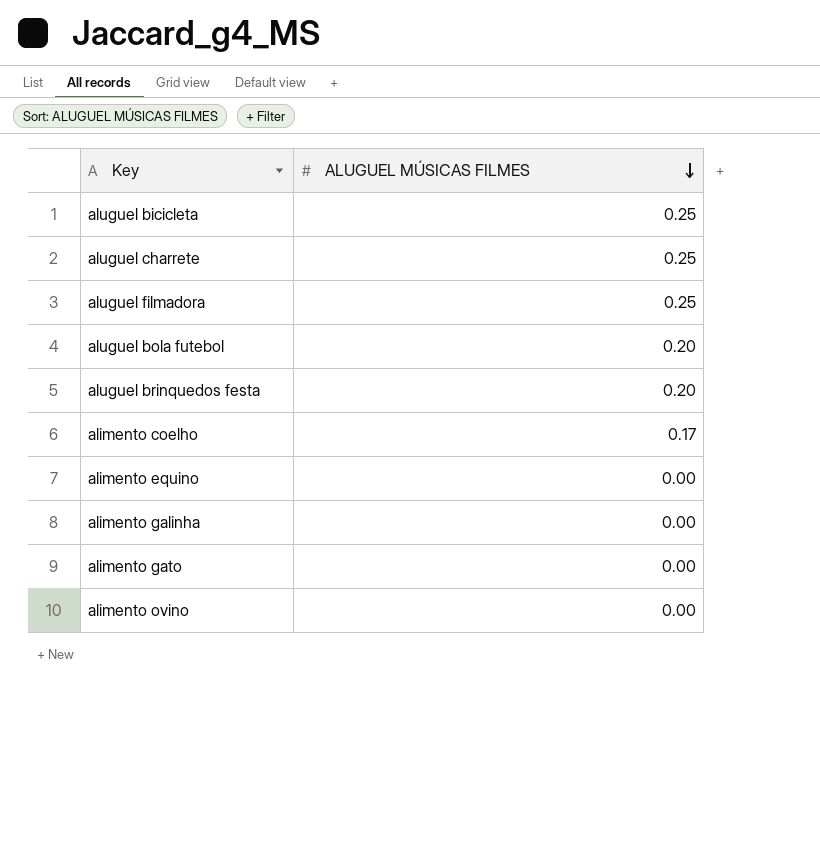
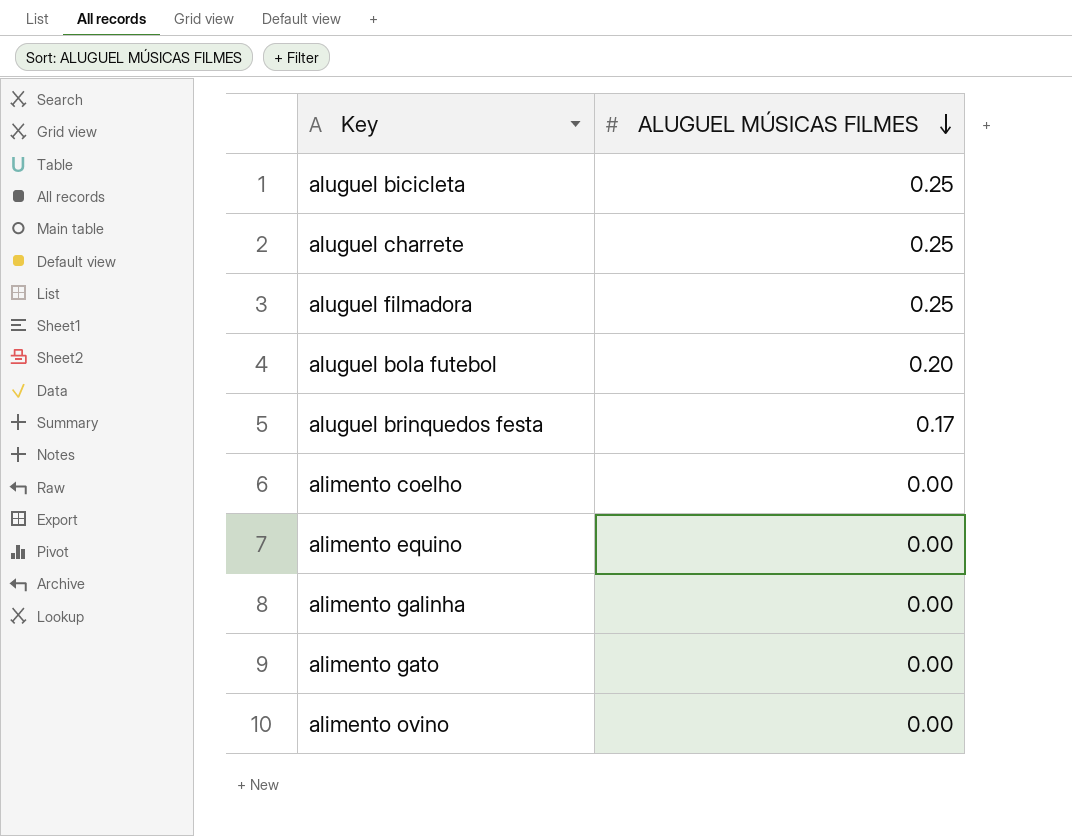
aluguel brinquedos festa | ALUGUEL MÚSICAS FILMES: 0.20 -> 0.17
alimento coelho | ALUGUEL MÚSICAS FILMES: 0.17 -> 0.00

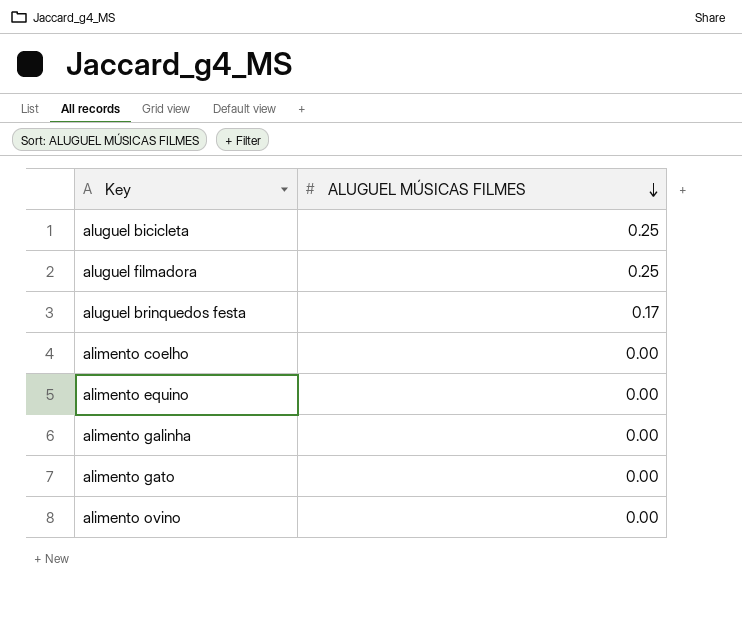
row aluguel charrete: 0.25 -> none
row aluguel bola futebol: 0.20 -> none

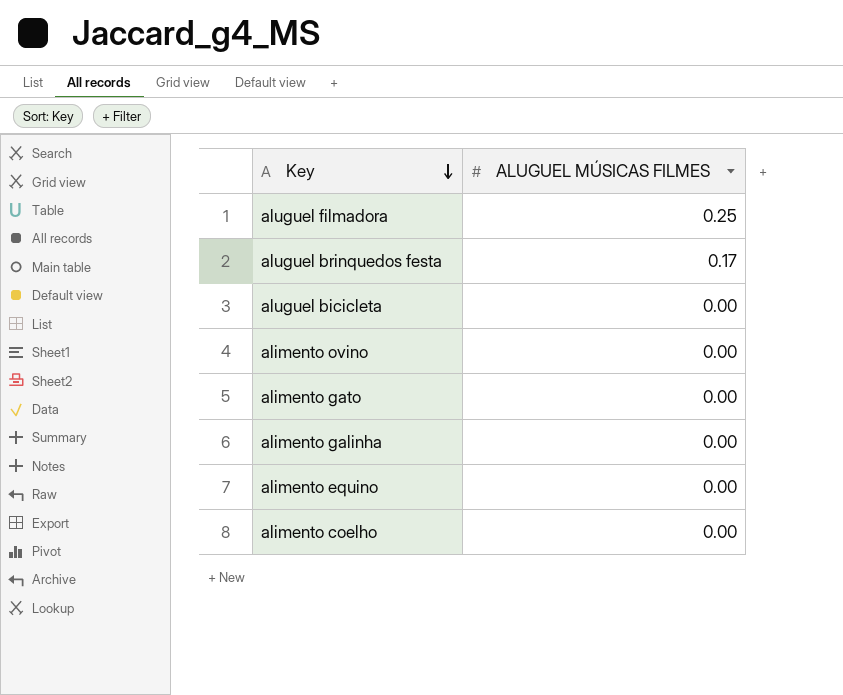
row order: ALUGUEL MÚSICAS FILMES descending -> Key descending
aluguel bicicleta | ALUGUEL MÚSICAS FILMES: 0.25 -> 0.00

